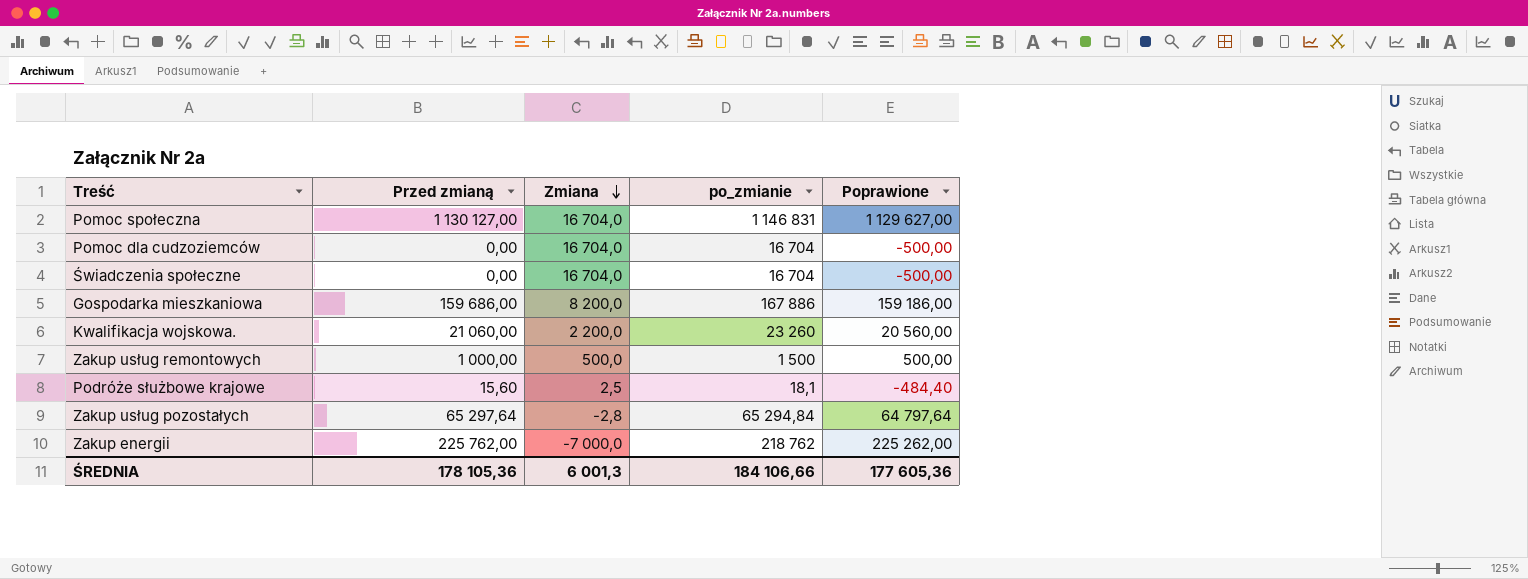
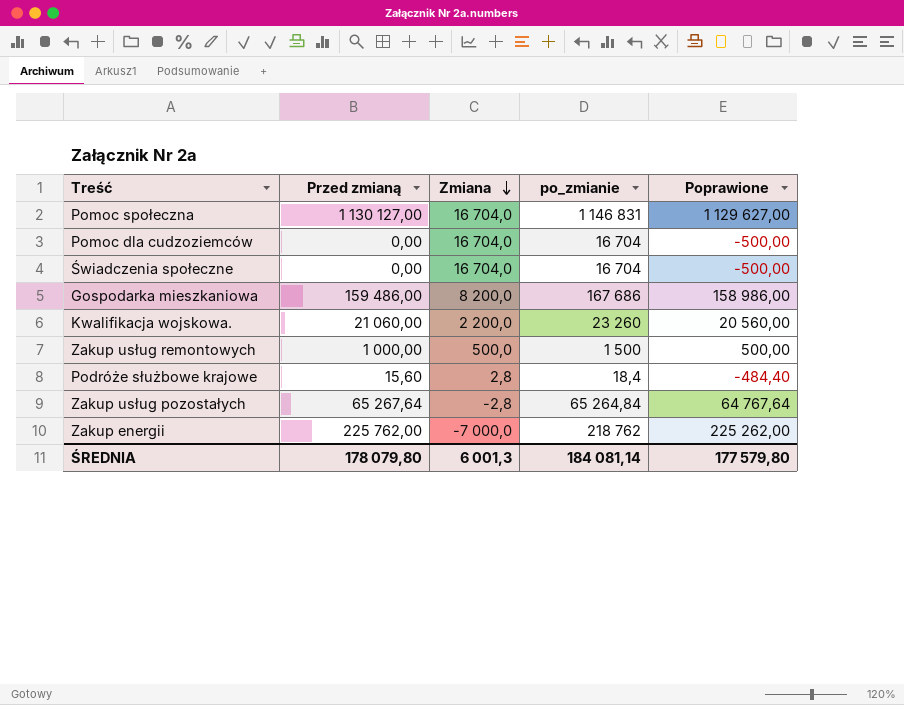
Gospodarka mieszkaniowa | Przed zmianą: 159 686,00 -> 159 486,00
Gospodarka mieszkaniowa | po_zmianie: 167 886 -> 167 686
Gospodarka mieszkaniowa | Poprawione: 159 186,00 -> 158 986,00
Podróże służbowe krajowe | Zmiana: 2,5 -> 2,8
Podróże służbowe krajowe | po_zmianie: 18,1 -> 18,4
Zakup usług pozostałych | Przed zmianą: 65 297,64 -> 65 267,64
Zakup usług pozostałych | po_zmianie: 65 294,84 -> 65 264,84
Zakup usług pozostałych | Poprawione: 64 797,64 -> 64 767,64
ŚREDNIA | Przed zmianą: 178 105,36 -> 178 079,80
ŚREDNIA | po_zmianie: 184 106,66 -> 184 081,14
ŚREDNIA | Poprawione: 177 605,36 -> 177 579,80

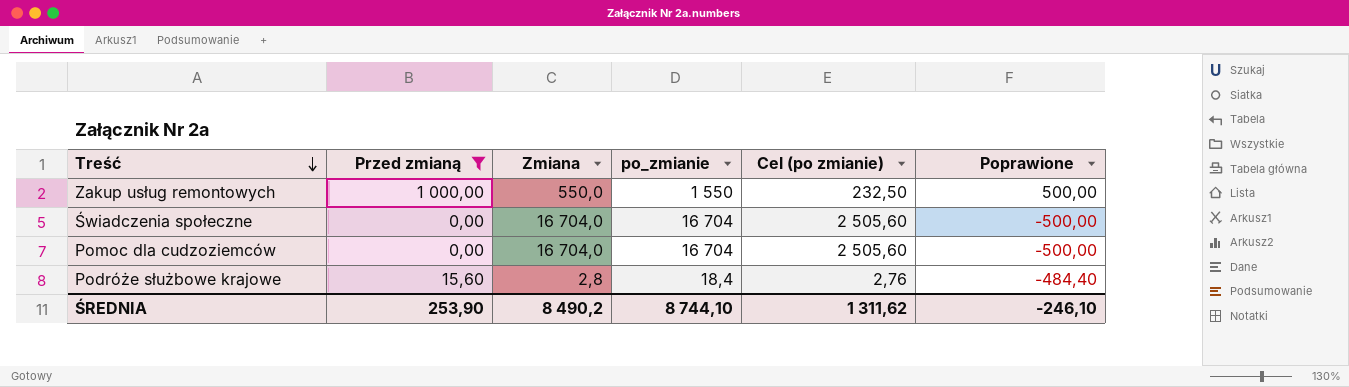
filter: none -> Przed zmianą <= 1 000,00
row order: Zmiana descending -> Treść descending
column Cel (po zmianie) | formula: none -> [po_zmianie] * 0,15
Zakup usług remontowych | Zmiana: 500,0 -> 550,0
Zakup usług remontowych | po_zmianie: 1 500 -> 1 550
ŚREDNIA | Przed zmianą: 178 079,80 -> 253,90
ŚREDNIA | Zmiana: 6 001,3 -> 8 490,2
ŚREDNIA | po_zmianie: 184 081,14 -> 8 744,10
ŚREDNIA | Poprawione: 177 579,80 -> -246,10

